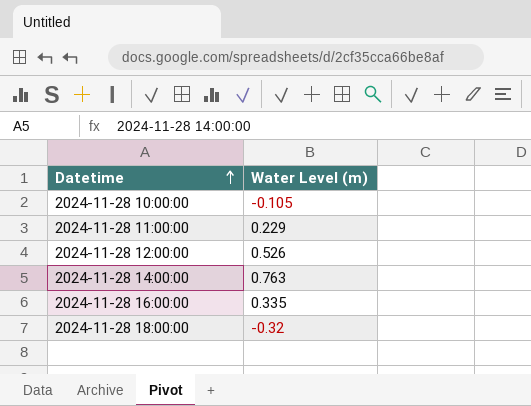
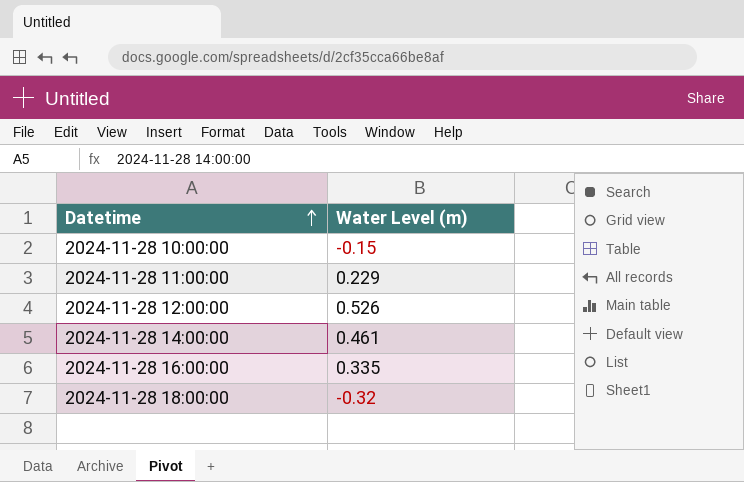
2024-11-28 10:00:00 | Water Level (m): -0.105 -> -0.15
2024-11-28 14:00:00 | Water Level (m): 0.763 -> 0.461

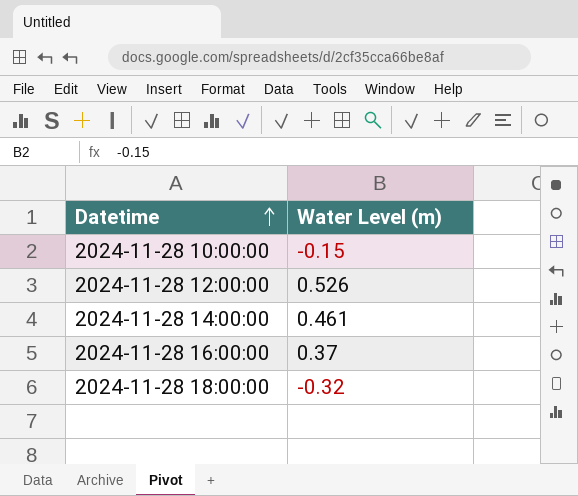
row 2024-11-28 11:00:00: 0.229 -> none
2024-11-28 16:00:00 | Water Level (m): 0.335 -> 0.37

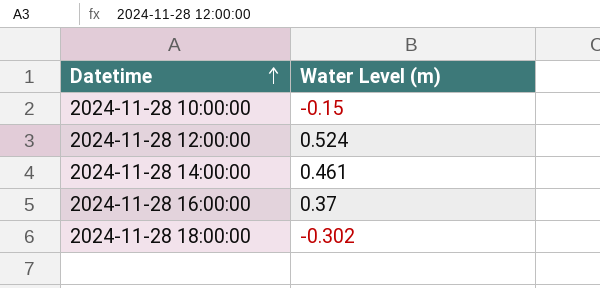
2024-11-28 12:00:00 | Water Level (m): 0.526 -> 0.524
2024-11-28 18:00:00 | Water Level (m): -0.32 -> -0.302

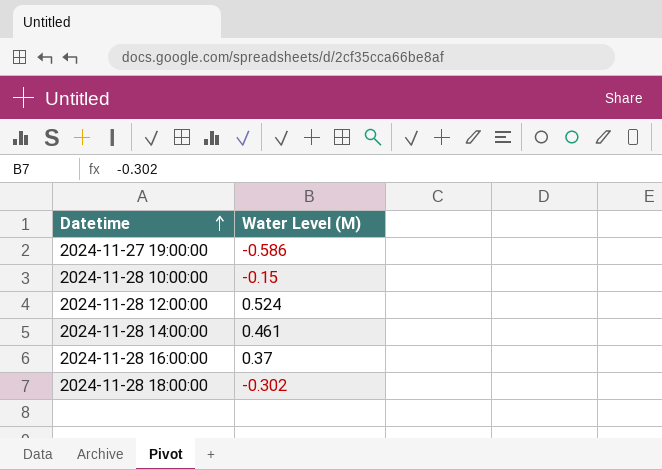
column name: Water Level (m) -> Water Level (M)
row 2024-11-27 19:00:00: none -> -0.586

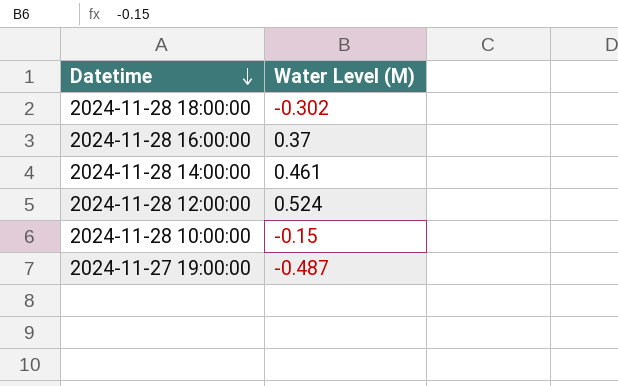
row order: Datetime ascending -> Datetime descending
2024-11-27 19:00:00 | Water Level (M): -0.586 -> -0.487

